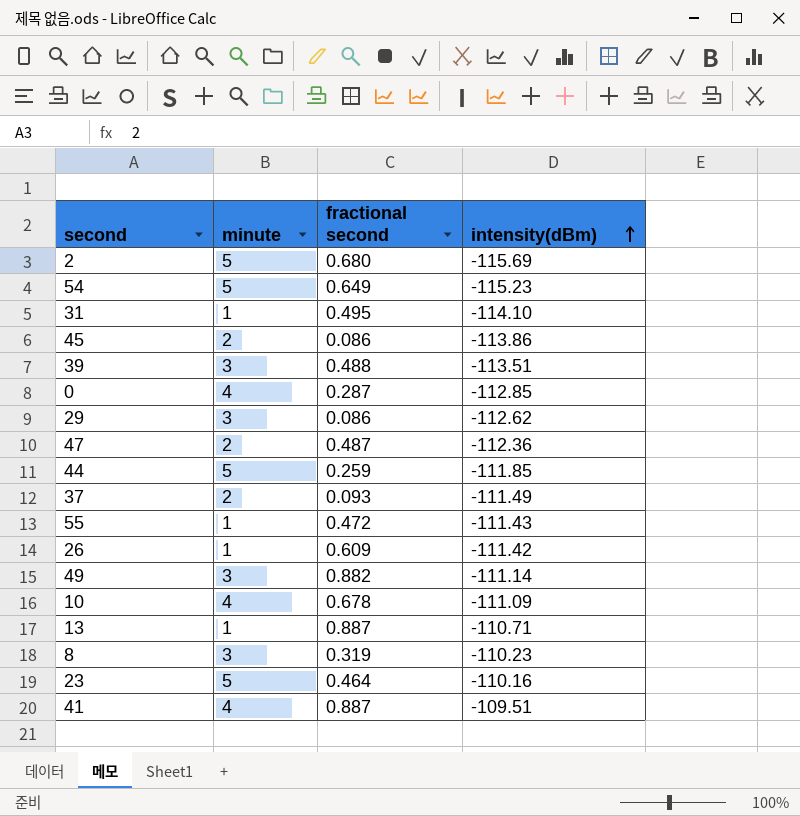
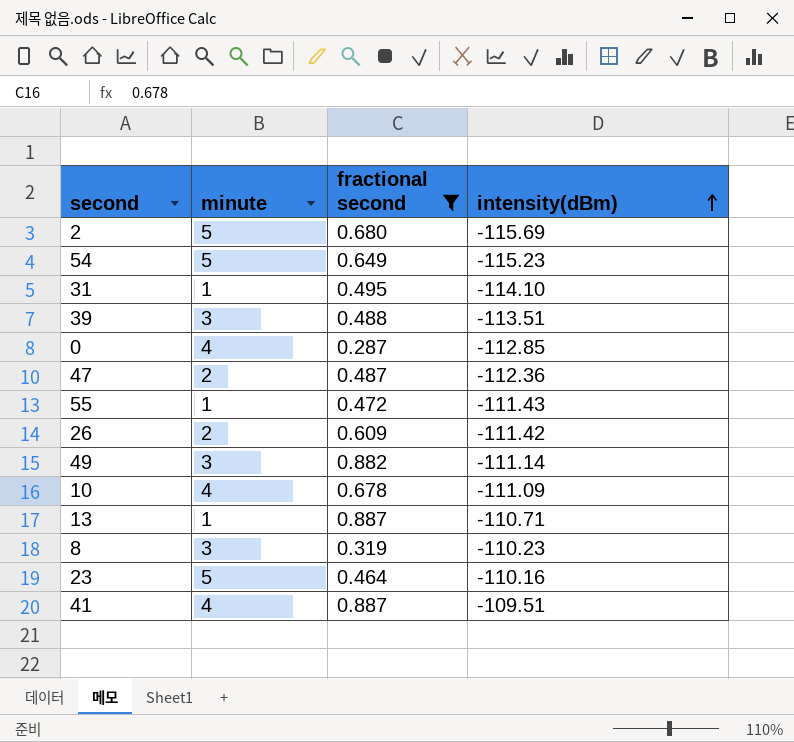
filter: none -> fractional second >= 0.287
26 | minute: 1 -> 2

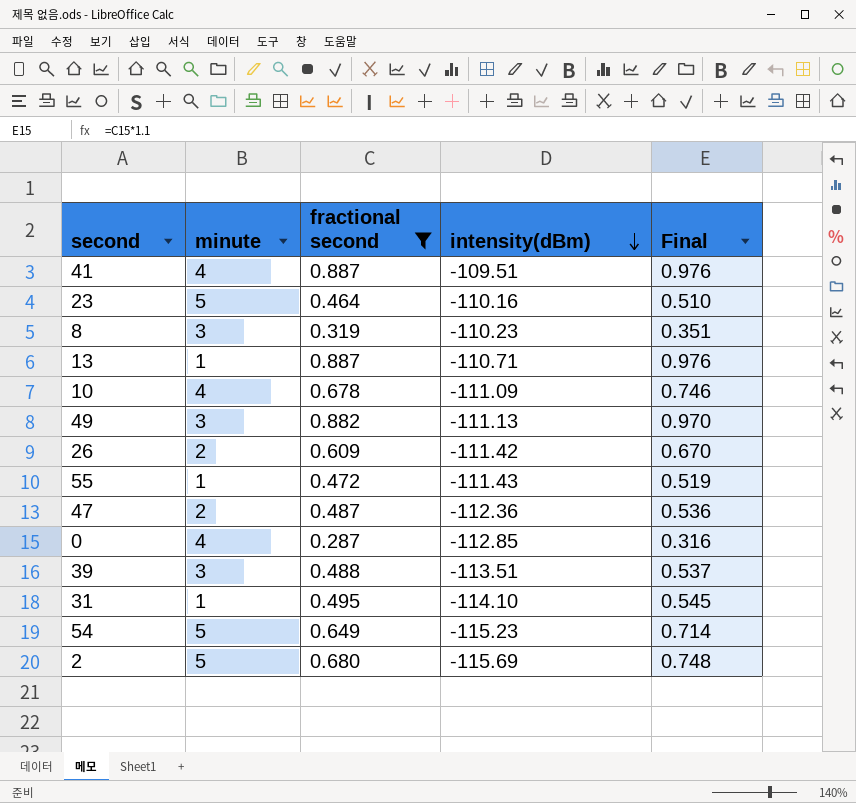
row order: intensity(dBm) ascending -> intensity(dBm) descending
column Final | formula: none -> [fractional second] * 1.1
49 | intensity(dBm): -111.14 -> -111.13

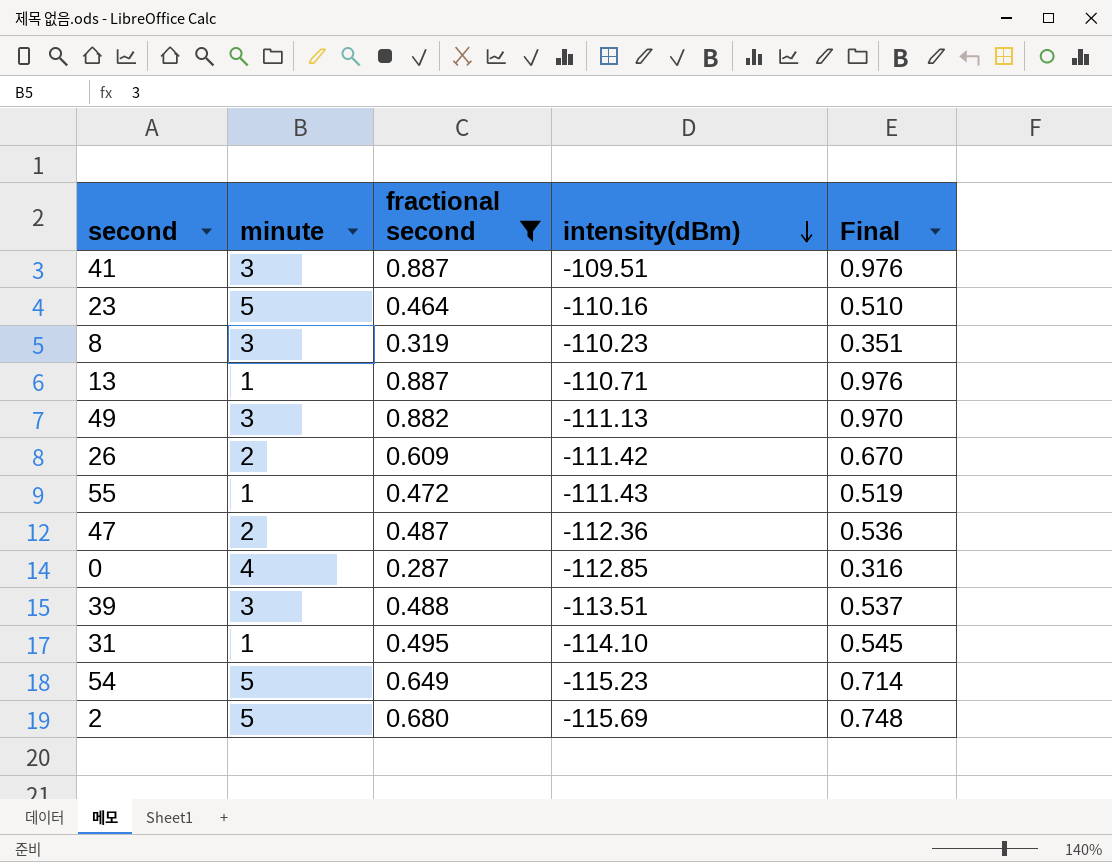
row 10: 4 | 0.678 | -111.09 | 0.746 -> none
41 | minute: 4 -> 3

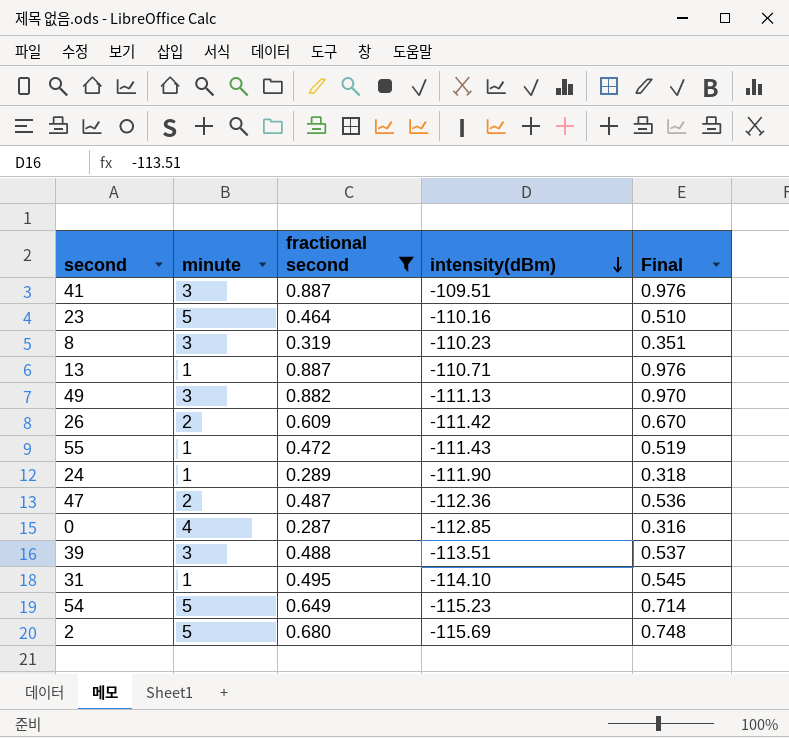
row 24: none -> 1 | 0.289 | -111.90 | 0.318

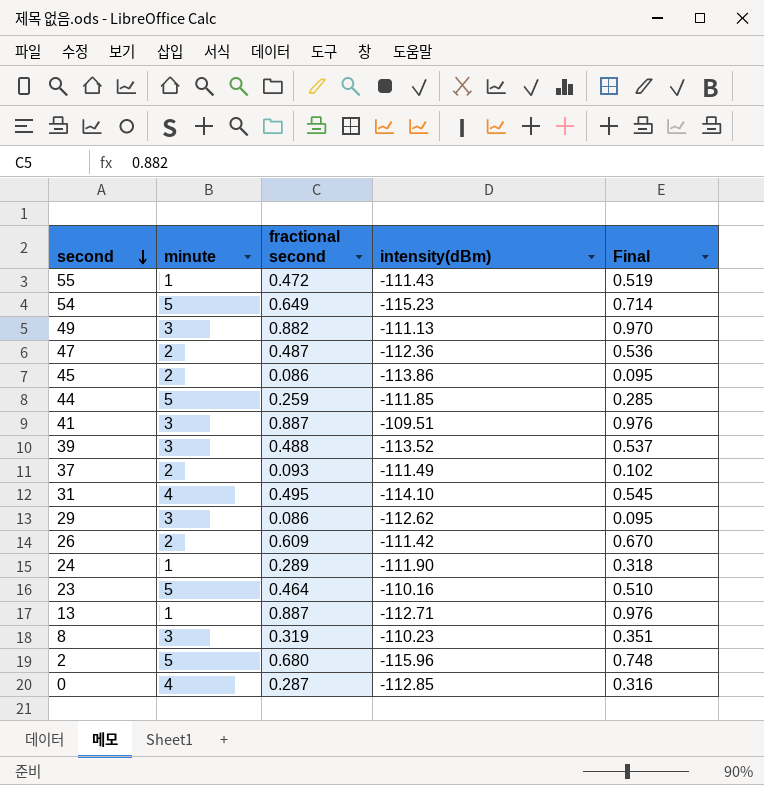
filter: fractional second >= 0.287 -> none
row order: intensity(dBm) descending -> second descending
39 | intensity(dBm): -113.51 -> -113.52
31 | minute: 1 -> 4
13 | intensity(dBm): -110.71 -> -112.71
2 | intensity(dBm): -115.69 -> -115.96

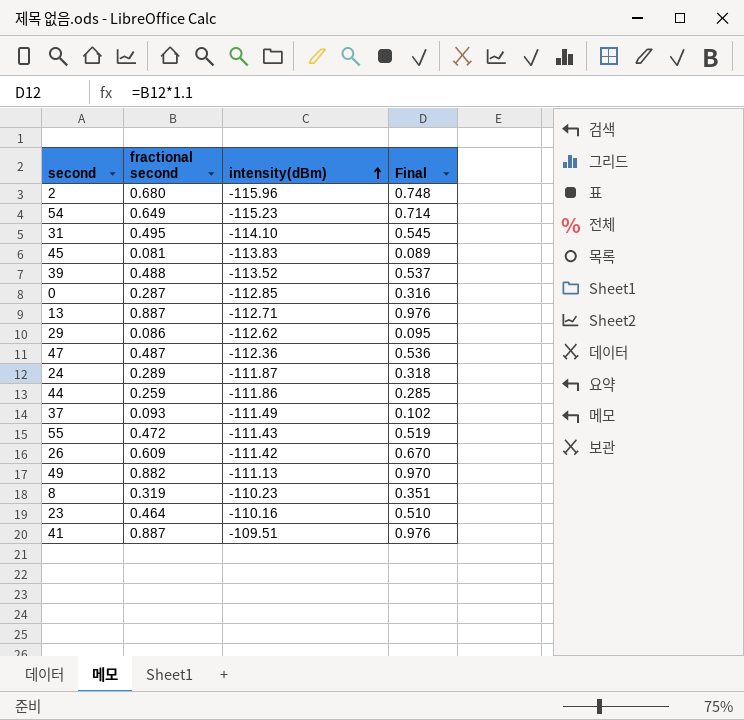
row order: second descending -> intensity(dBm) ascending
column minute | position: 2 -> none
45 | fractional second: 0.086 -> 0.081
45 | intensity(dBm): -113.86 -> -113.83
45 | Final: 0.095 -> 0.089
24 | intensity(dBm): -111.90 -> -111.87
44 | intensity(dBm): -111.85 -> -111.86

